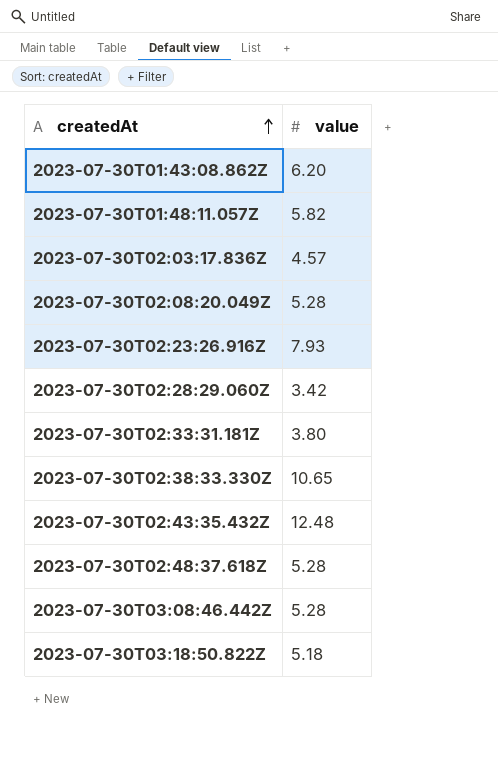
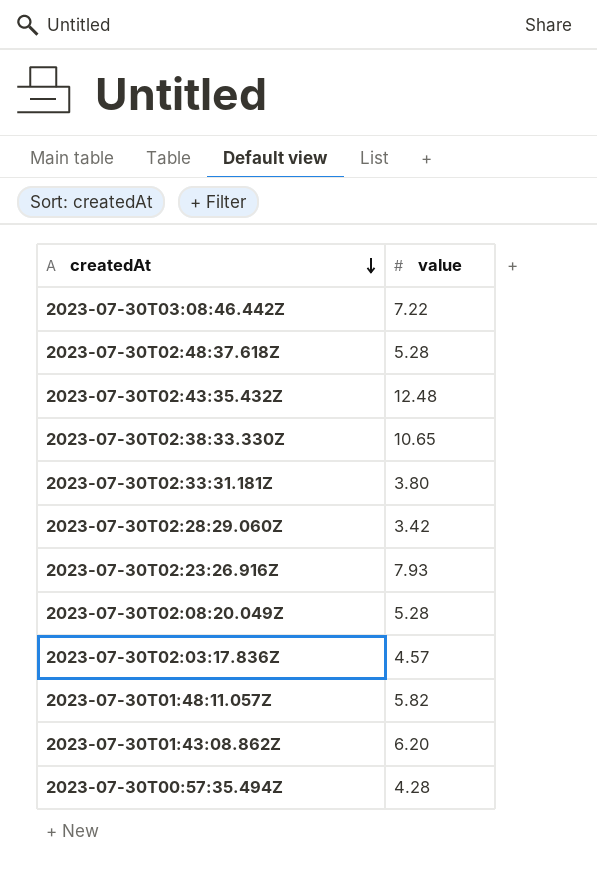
row order: createdAt ascending -> createdAt descending
row 2023-07-30T03:18:50.822Z: 5.18 -> none
2023-07-30T03:08:46.442Z | value: 5.28 -> 7.22
row 2023-07-30T00:57:35.494Z: none -> 4.28

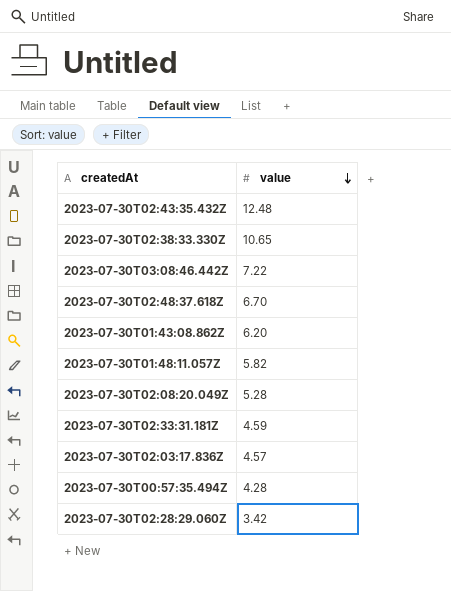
row order: createdAt descending -> value descending
row 2023-07-30T02:23:26.916Z: 7.93 -> none
2023-07-30T02:48:37.618Z | value: 5.28 -> 6.70
2023-07-30T02:33:31.181Z | value: 3.80 -> 4.59

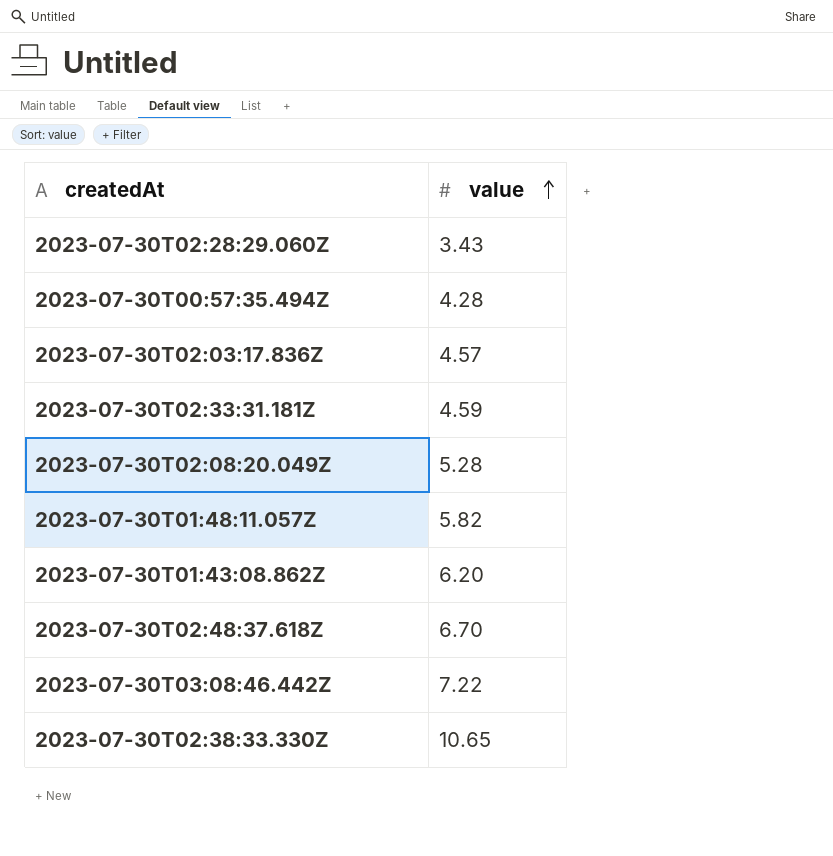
row order: value descending -> value ascending
row 2023-07-30T02:43:35.432Z: 12.48 -> none
2023-07-30T02:28:29.060Z | value: 3.42 -> 3.43

